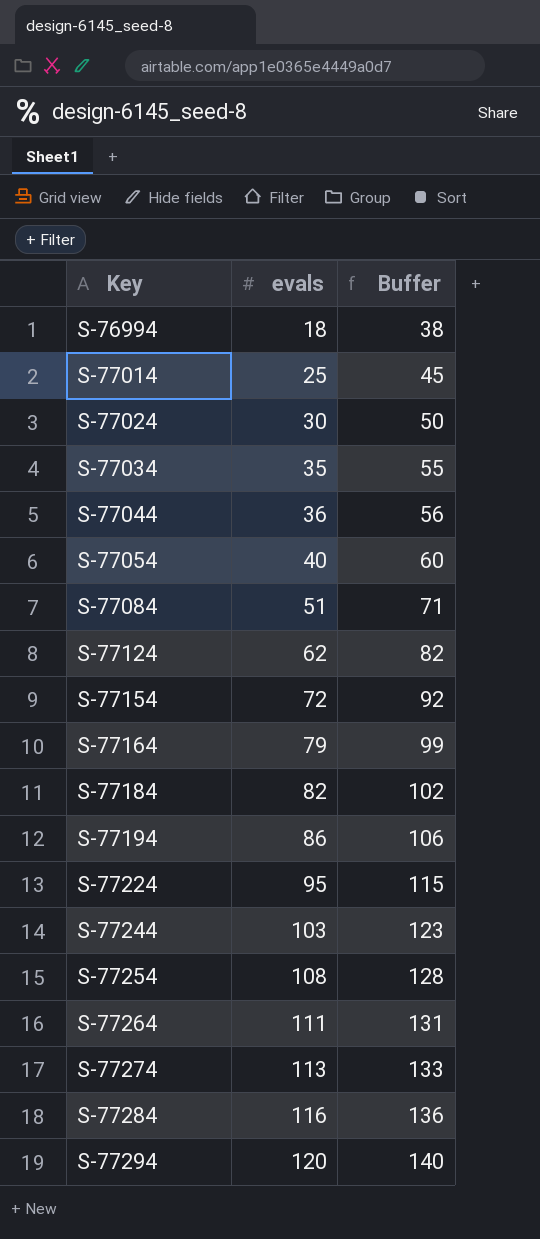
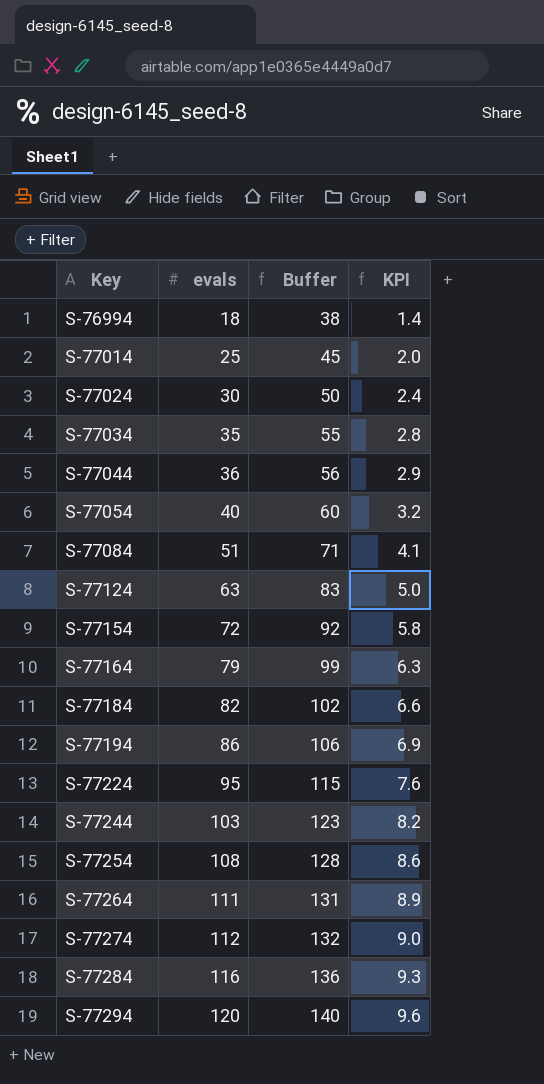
column KPI | formula: none -> [evals] * 0.08
S-77124 | evals: 62 -> 63
S-77124 | Buffer: 82 -> 83
S-77274 | evals: 113 -> 112
S-77274 | Buffer: 133 -> 132

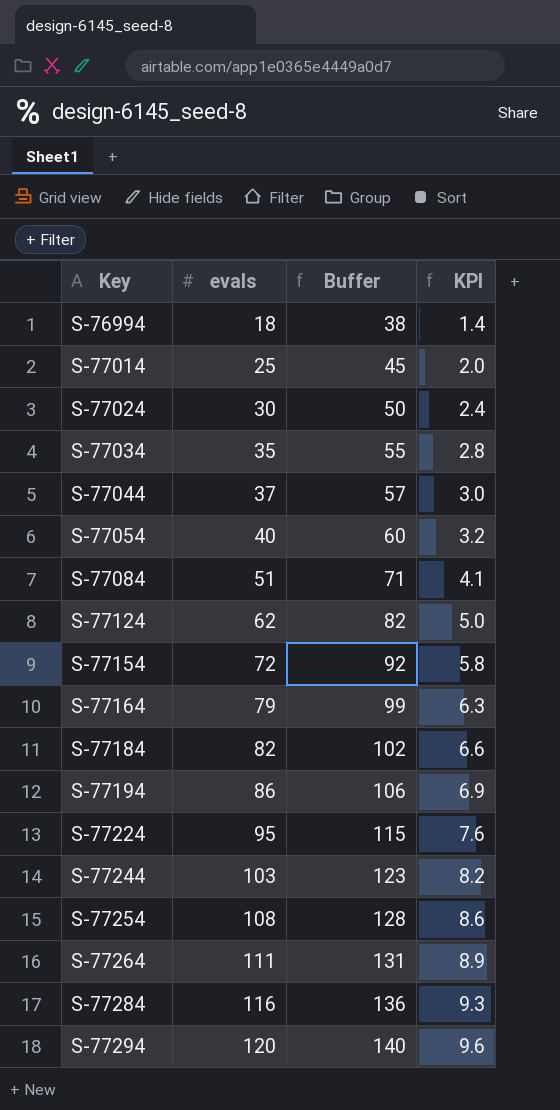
row S-77274: 112 | 132 | 9.0 -> none
S-77044 | evals: 36 -> 37
S-77044 | Buffer: 56 -> 57
S-77044 | KPI: 2.9 -> 3.0
S-77124 | evals: 63 -> 62
S-77124 | Buffer: 83 -> 82

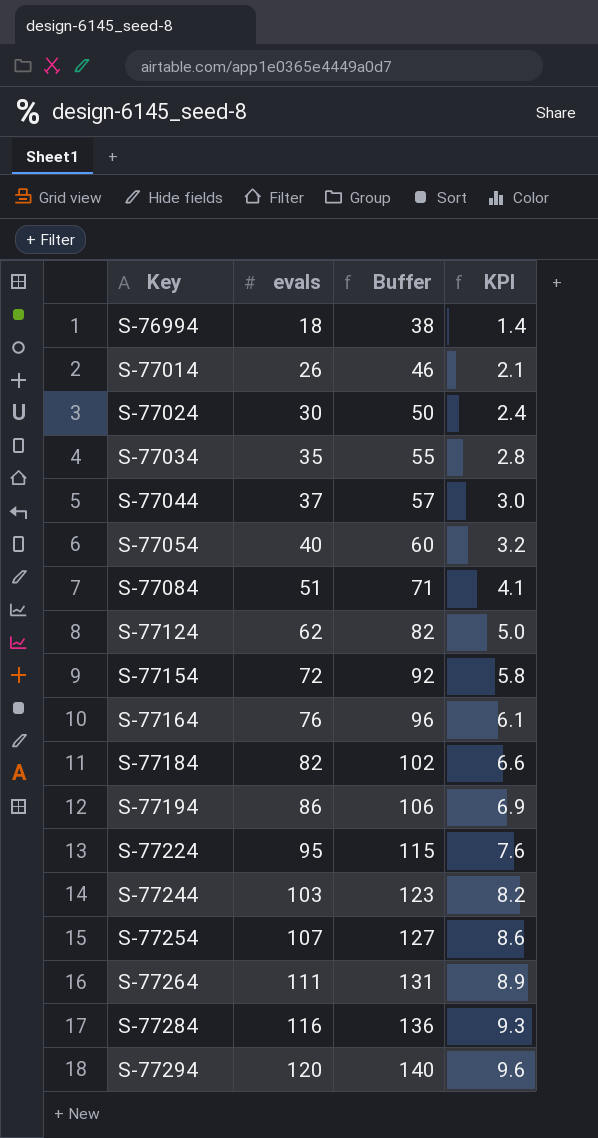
S-77014 | evals: 25 -> 26
S-77014 | Buffer: 45 -> 46
S-77014 | KPI: 2.0 -> 2.1
S-77164 | evals: 79 -> 76
S-77164 | Buffer: 99 -> 96
S-77164 | KPI: 6.3 -> 6.1
S-77254 | evals: 108 -> 107
S-77254 | Buffer: 128 -> 127

